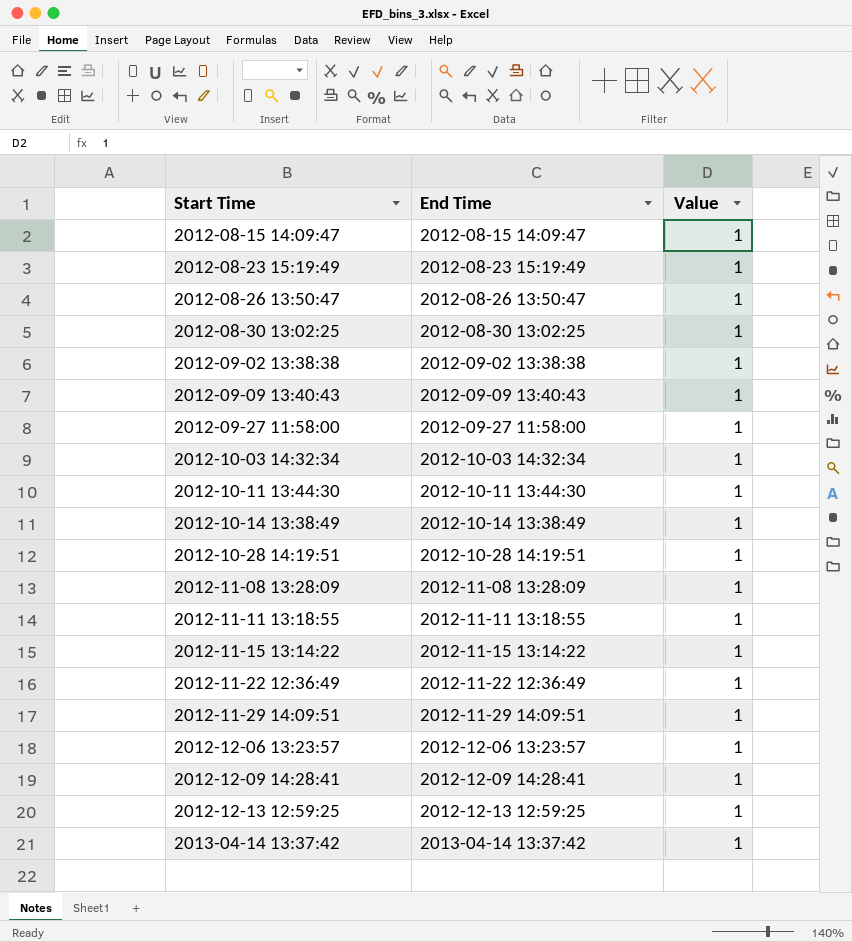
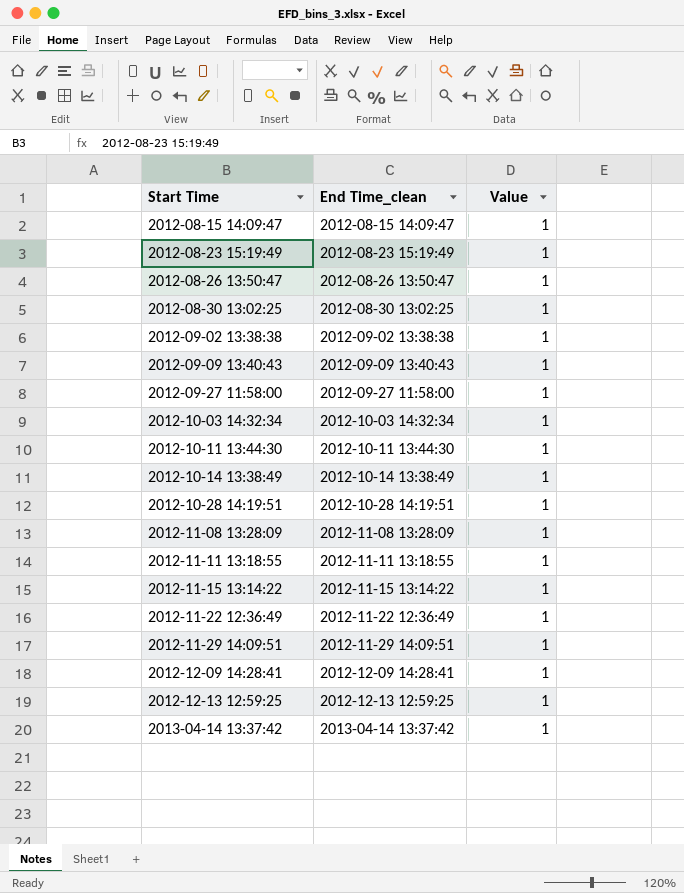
column name: End Time -> End Time_clean
row 2012-12-06 13:23:57: 2012-12-06 13:23:57 | 1 -> none

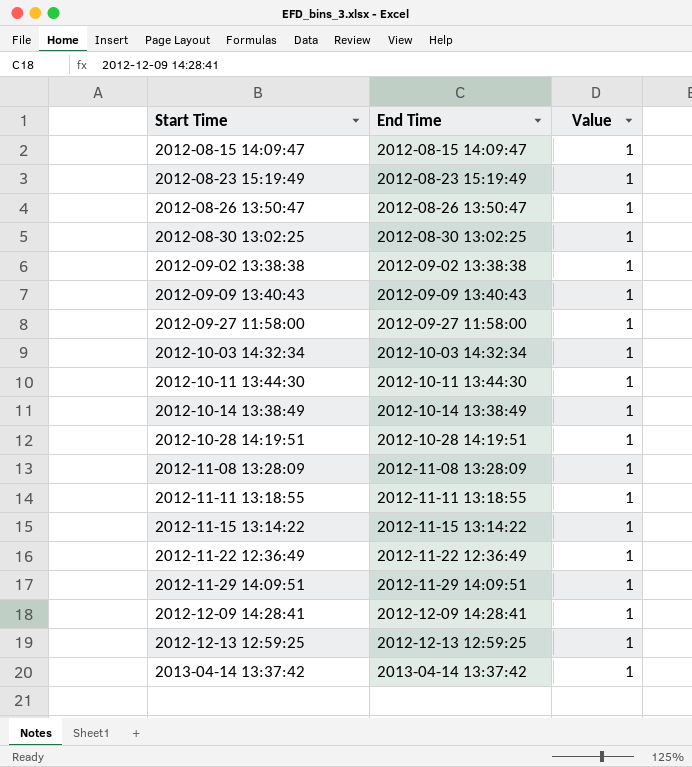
column name: End Time_clean -> End Time

